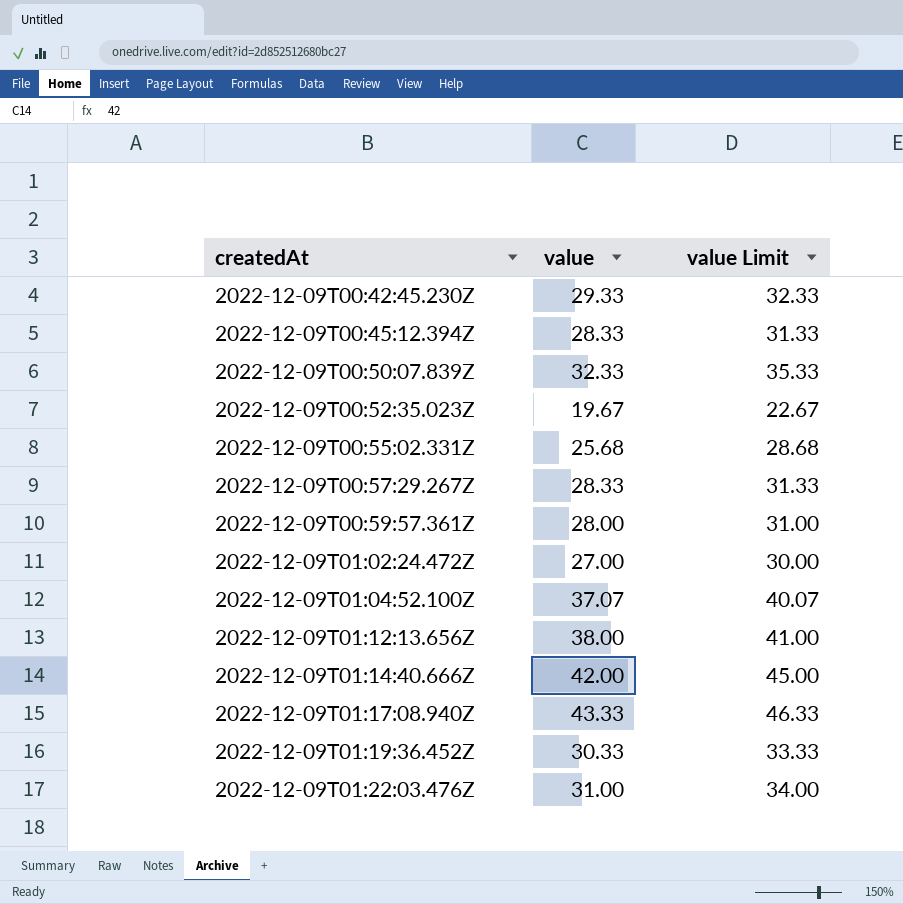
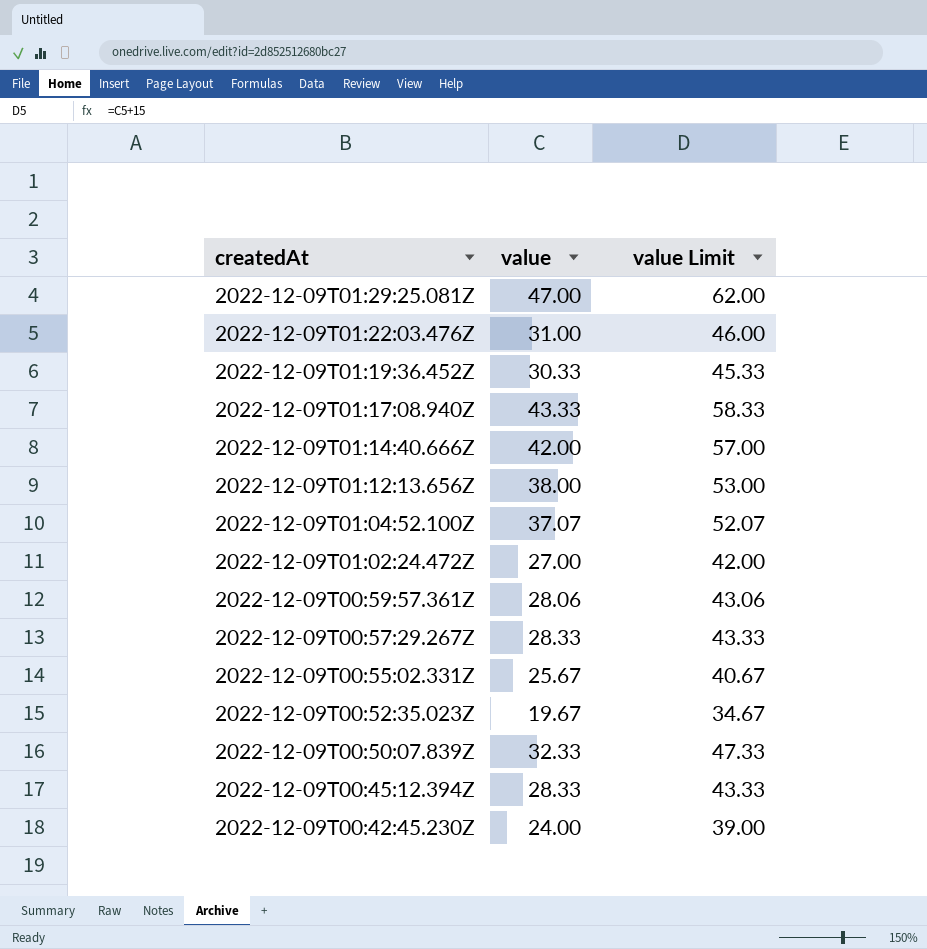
row order: createdAt ascending -> createdAt descending
column value Limit | formula: [value] + 3 -> [value] + 15
row 2022-12-09T01:29:25.081Z: none -> 47.00 | 62.00
2022-12-09T00:59:57.361Z | value: 28.00 -> 28.06
2022-12-09T00:55:02.331Z | value: 25.68 -> 25.67
2022-12-09T00:42:45.230Z | value: 29.33 -> 24.00

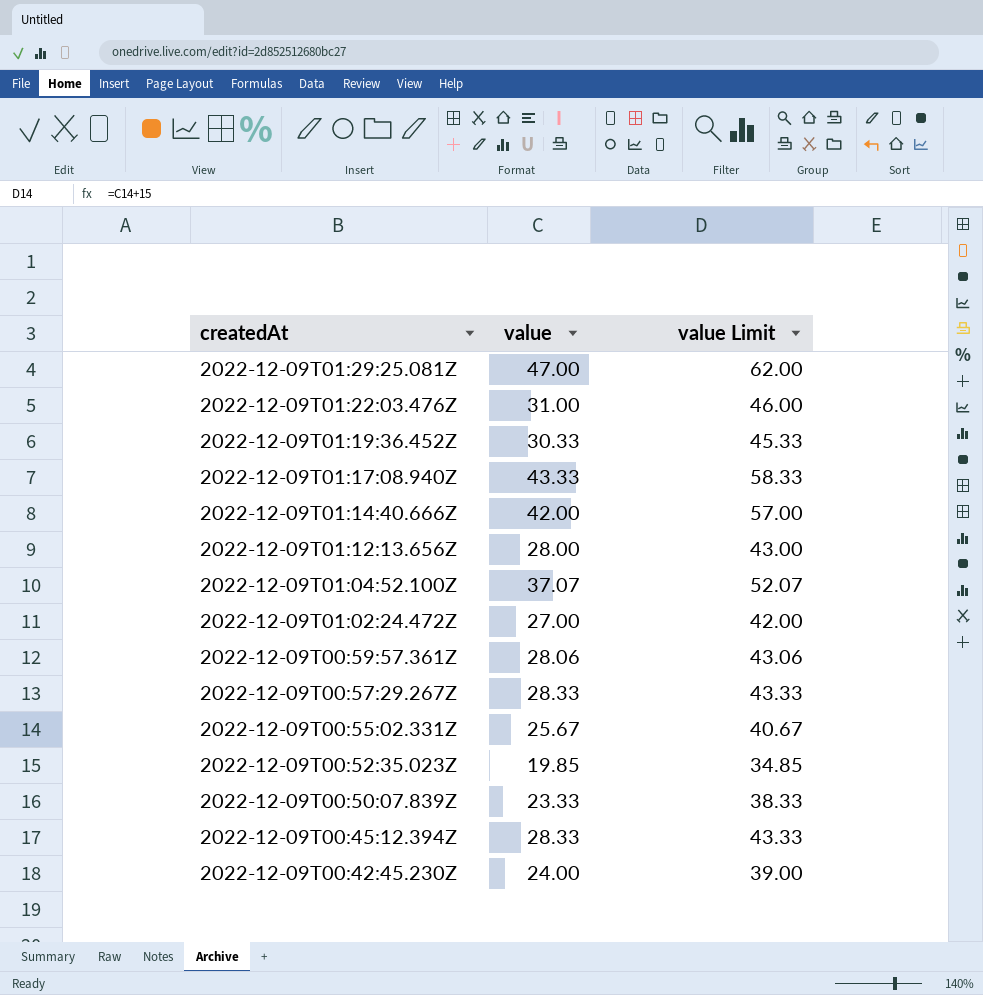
2022-12-09T01:12:13.656Z | value: 38.00 -> 28.00
2022-12-09T01:12:13.656Z | value Limit: 53.00 -> 43.00
2022-12-09T00:52:35.023Z | value: 19.67 -> 19.85
2022-12-09T00:52:35.023Z | value Limit: 34.67 -> 34.85
2022-12-09T00:50:07.839Z | value: 32.33 -> 23.33
2022-12-09T00:50:07.839Z | value Limit: 47.33 -> 38.33

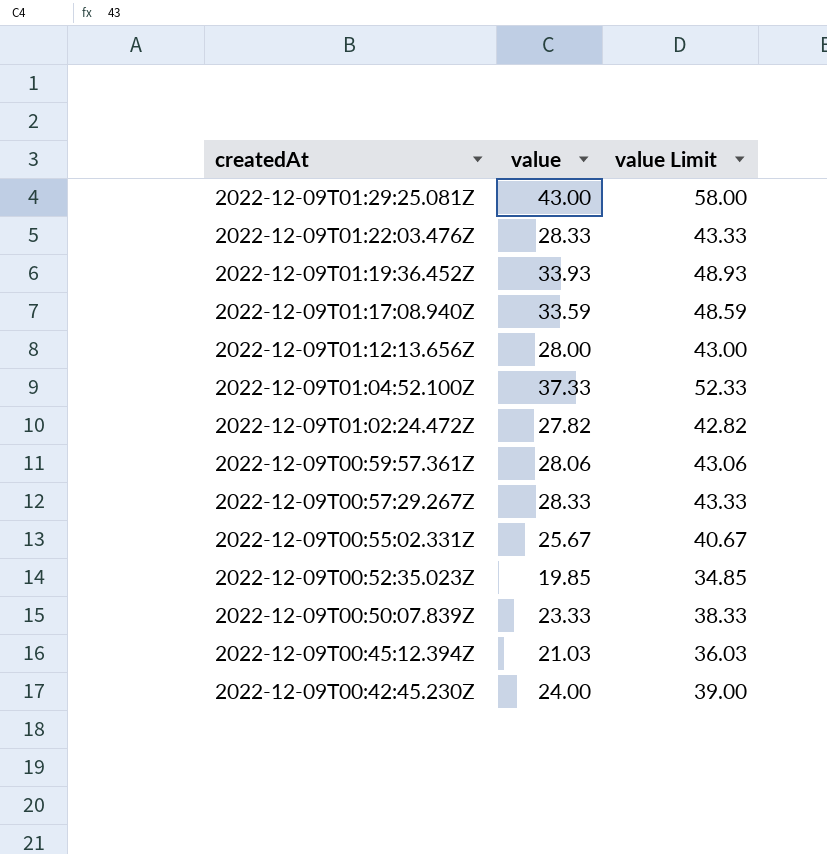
row 2022-12-09T01:14:40.666Z: 42.00 | 57.00 -> none
2022-12-09T01:29:25.081Z | value: 47.00 -> 43.00
2022-12-09T01:29:25.081Z | value Limit: 62.00 -> 58.00
2022-12-09T01:22:03.476Z | value: 31.00 -> 28.33
2022-12-09T01:22:03.476Z | value Limit: 46.00 -> 43.33
2022-12-09T01:19:36.452Z | value: 30.33 -> 33.93
2022-12-09T01:19:36.452Z | value Limit: 45.33 -> 48.93
2022-12-09T01:17:08.940Z | value: 43.33 -> 33.59
2022-12-09T01:17:08.940Z | value Limit: 58.33 -> 48.59
2022-12-09T01:04:52.100Z | value: 37.07 -> 37.33
2022-12-09T01:04:52.100Z | value Limit: 52.07 -> 52.33
2022-12-09T01:02:24.472Z | value: 27.00 -> 27.82
2022-12-09T01:02:24.472Z | value Limit: 42.00 -> 42.82
2022-12-09T00:45:12.394Z | value: 28.33 -> 21.03
2022-12-09T00:45:12.394Z | value Limit: 43.33 -> 36.03

